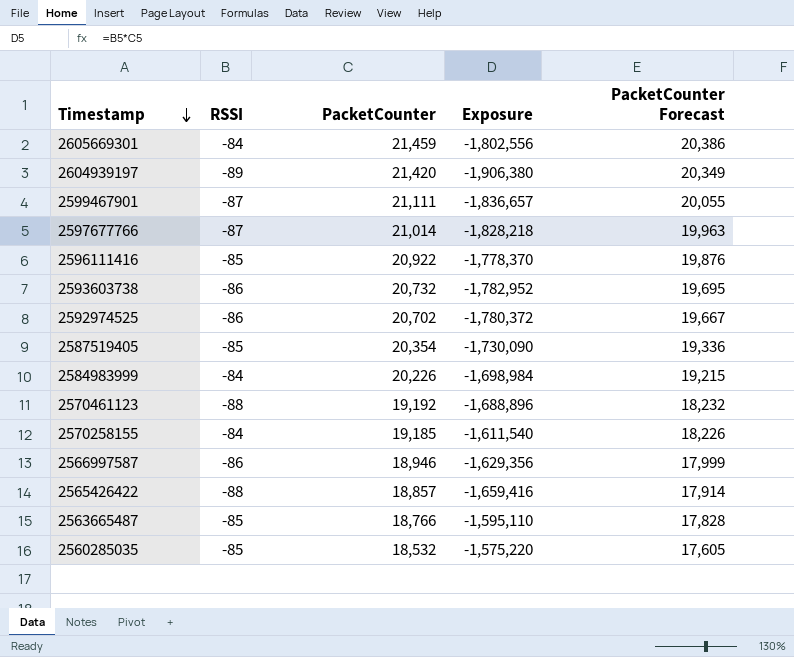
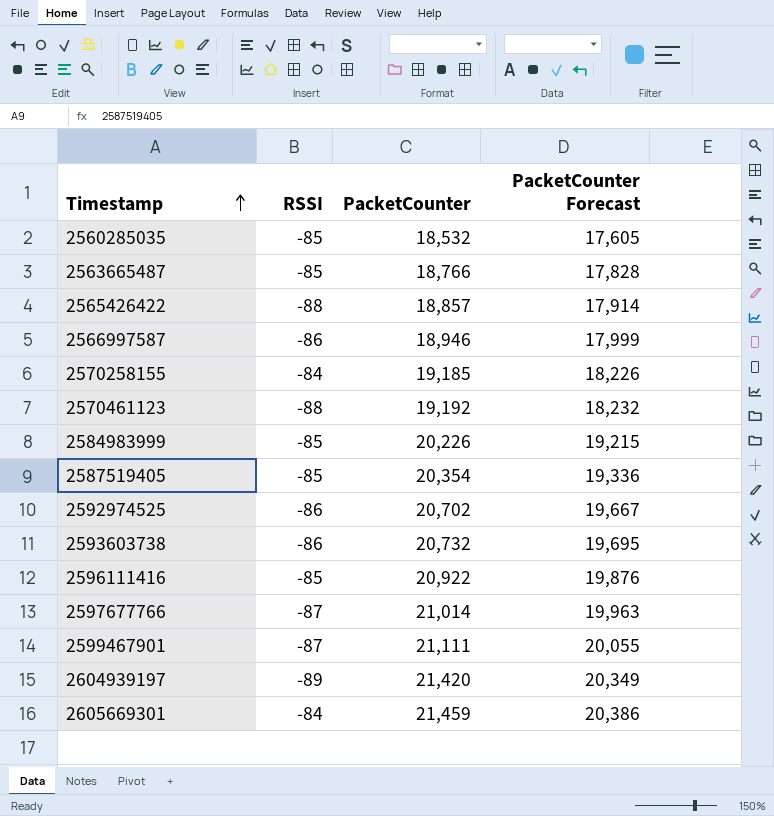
row order: Timestamp descending -> Timestamp ascending
column Exposure | formula: [RSSI] * [PacketCounter] -> none
2584983999 | RSSI: -84 -> -85

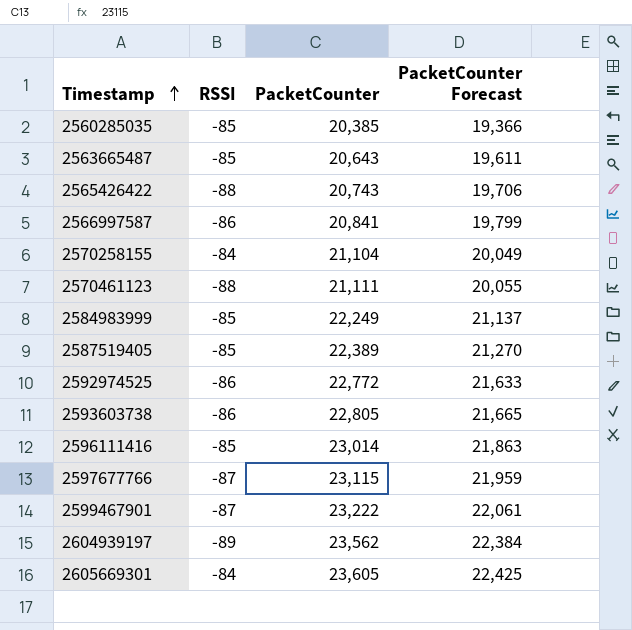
2560285035 | PacketCounter: 18,532 -> 20,385
2560285035 | PacketCounter Forecast: 17,605 -> 19,366
2563665487 | PacketCounter: 18,766 -> 20,643
2563665487 | PacketCounter Forecast: 17,828 -> 19,611
2565426422 | PacketCounter: 18,857 -> 20,743
2565426422 | PacketCounter Forecast: 17,914 -> 19,706
2566997587 | PacketCounter: 18,946 -> 20,841
2566997587 | PacketCounter Forecast: 17,999 -> 19,799
2570258155 | PacketCounter: 19,185 -> 21,104
2570258155 | PacketCounter Forecast: 18,226 -> 20,049
2570461123 | PacketCounter: 19,192 -> 21,111
2570461123 | PacketCounter Forecast: 18,232 -> 20,055
2584983999 | PacketCounter: 20,226 -> 22,249
2584983999 | PacketCounter Forecast: 19,215 -> 21,137
2587519405 | PacketCounter: 20,354 -> 22,389
2587519405 | PacketCounter Forecast: 19,336 -> 21,270
2592974525 | PacketCounter: 20,702 -> 22,772
2592974525 | PacketCounter Forecast: 19,667 -> 21,633
2593603738 | PacketCounter: 20,732 -> 22,805
2593603738 | PacketCounter Forecast: 19,695 -> 21,665
2596111416 | PacketCounter: 20,922 -> 23,014
2596111416 | PacketCounter Forecast: 19,876 -> 21,863
2597677766 | PacketCounter: 21,014 -> 23,115
2597677766 | PacketCounter Forecast: 19,963 -> 21,959
2599467901 | PacketCounter: 21,111 -> 23,222
2599467901 | PacketCounter Forecast: 20,055 -> 22,061
2604939197 | PacketCounter: 21,420 -> 23,562
2604939197 | PacketCounter Forecast: 20,349 -> 22,384
2605669301 | PacketCounter: 21,459 -> 23,605
2605669301 | PacketCounter Forecast: 20,386 -> 22,425

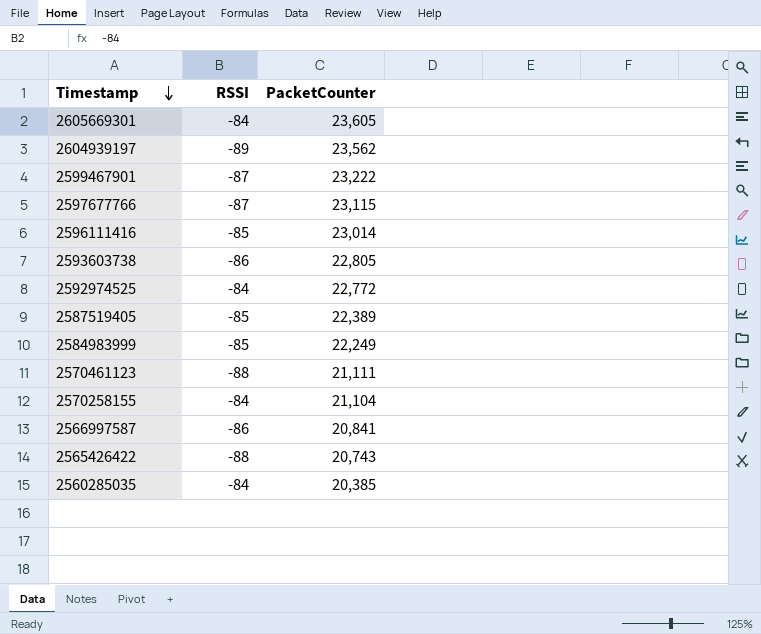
row order: Timestamp ascending -> Timestamp descending
column PacketCounter Forecast | formula: [PacketCounter] * 0.95 -> none
row 2563665487: -85 | 20,643 | 19,611 -> none
2592974525 | RSSI: -86 -> -84
2560285035 | RSSI: -85 -> -84

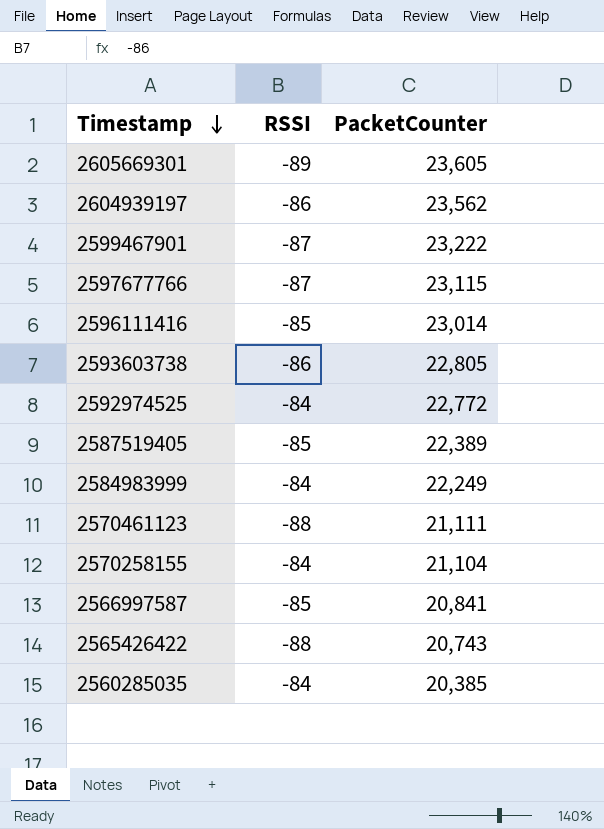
2605669301 | RSSI: -84 -> -89
2604939197 | RSSI: -89 -> -86
2584983999 | RSSI: -85 -> -84
2566997587 | RSSI: -86 -> -85

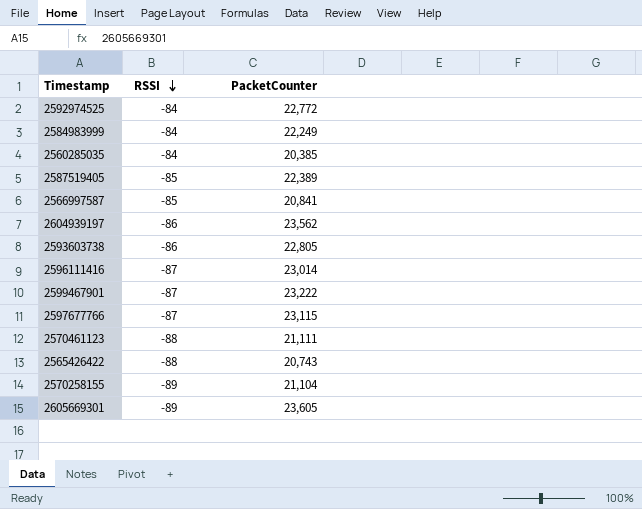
row order: Timestamp descending -> RSSI descending
2596111416 | RSSI: -85 -> -87
2570258155 | RSSI: -84 -> -89

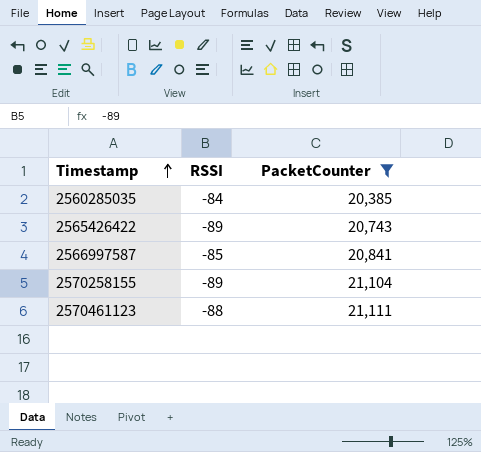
filter: none -> PacketCounter <= 21,111
row order: RSSI descending -> Timestamp ascending
2565426422 | RSSI: -88 -> -89

